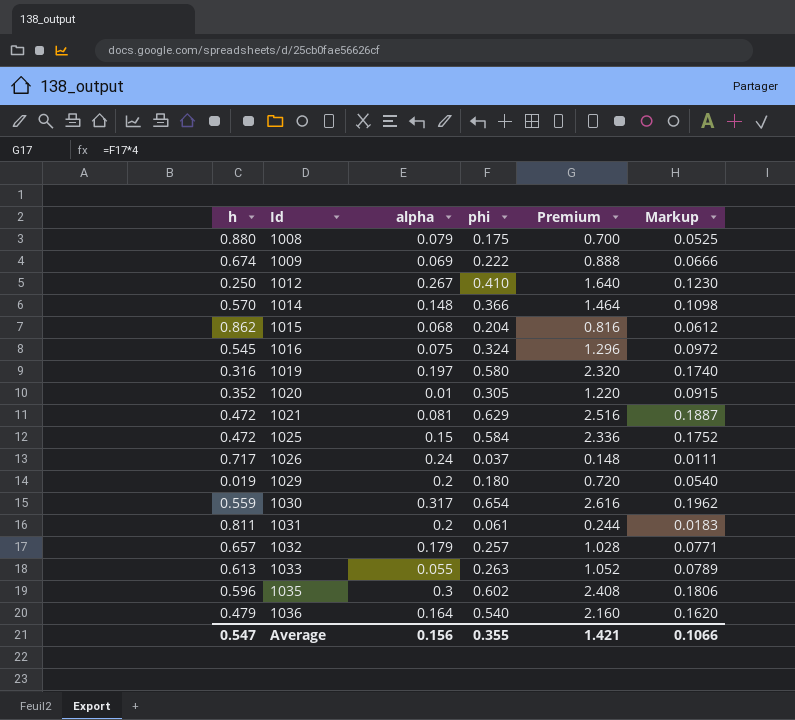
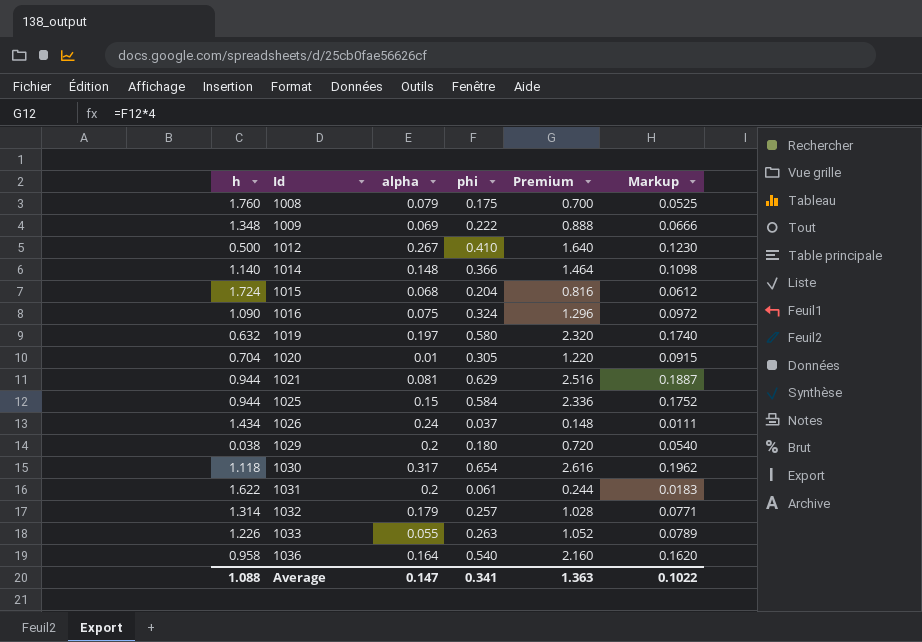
row 1035: 0.596 | 0.3 | 0.602 | 2.408 | 0.1806 -> none
1008 | h: 0.880 -> 1.760
1009 | h: 0.674 -> 1.348
1012 | h: 0.250 -> 0.500
1014 | h: 0.570 -> 1.140
1015 | h: 0.862 -> 1.724
1016 | h: 0.545 -> 1.090
1019 | h: 0.316 -> 0.632
1020 | h: 0.352 -> 0.704
1021 | h: 0.472 -> 0.944
1025 | h: 0.472 -> 0.944
1026 | h: 0.717 -> 1.434
1029 | h: 0.019 -> 0.038
1030 | h: 0.559 -> 1.118
1031 | h: 0.811 -> 1.622
1032 | h: 0.657 -> 1.314
1033 | h: 0.613 -> 1.226
1036 | h: 0.479 -> 0.958
Average | h: 0.547 -> 1.088
Average | alpha: 0.156 -> 0.147
Average | phi: 0.355 -> 0.341
Average | Premium: 1.421 -> 1.363
Average | Markup: 0.1066 -> 0.1022

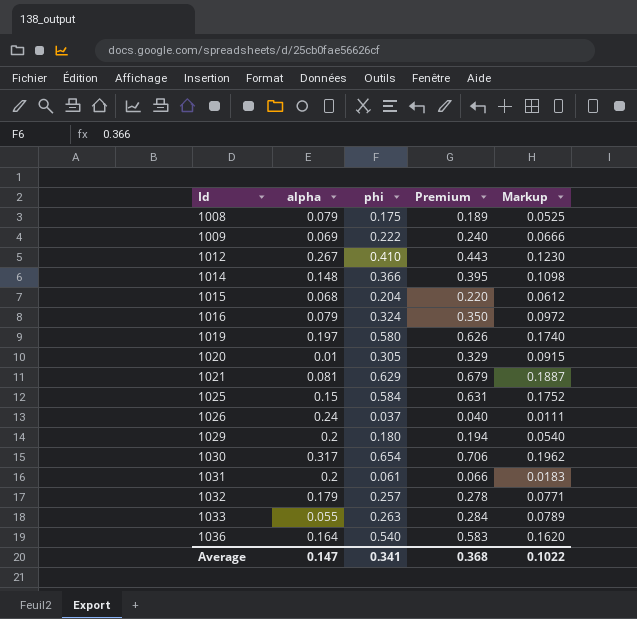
column h | position: 1 -> none
column Premium | formula: [phi] * 4 -> [phi] * 1.08
1016 | alpha: 0.075 -> 0.079
Average | Premium: 1.363 -> 0.368

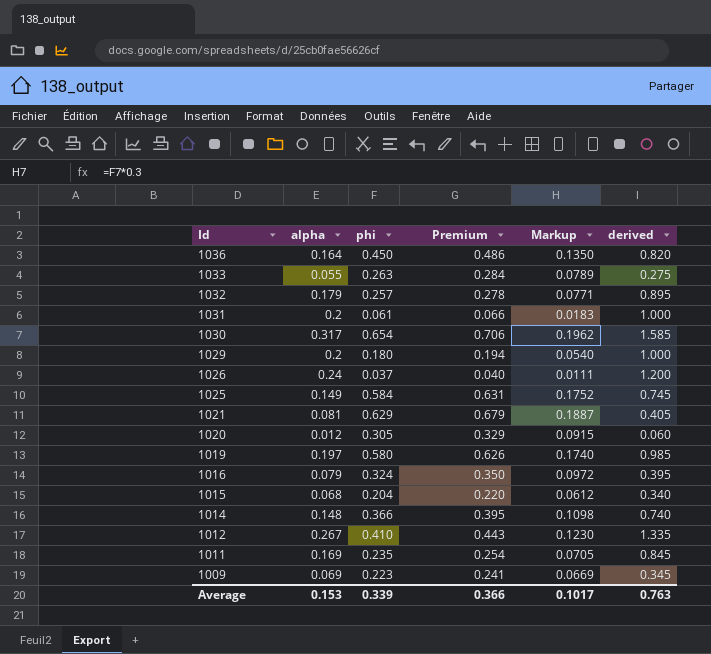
row order: Id ascending -> Id descending
column derived | formula: none -> [alpha] * 5
row 1008: 0.079 | 0.175 | 0.189 | 0.0525 -> none
1036 | phi: 0.540 -> 0.450
1036 | Premium: 0.583 -> 0.486
1036 | Markup: 0.1620 -> 0.1350
1025 | alpha: 0.15 -> 0.149
1020 | alpha: 0.01 -> 0.012
row 1011: none -> 0.169 | 0.235 | 0.254 | 0.0705 | 0.845
1009 | phi: 0.222 -> 0.223
1009 | Premium: 0.240 -> 0.241
1009 | Markup: 0.0666 -> 0.0669
Average | alpha: 0.147 -> 0.153
Average | phi: 0.341 -> 0.339
Average | Premium: 0.368 -> 0.366
Average | Markup: 0.1022 -> 0.1017

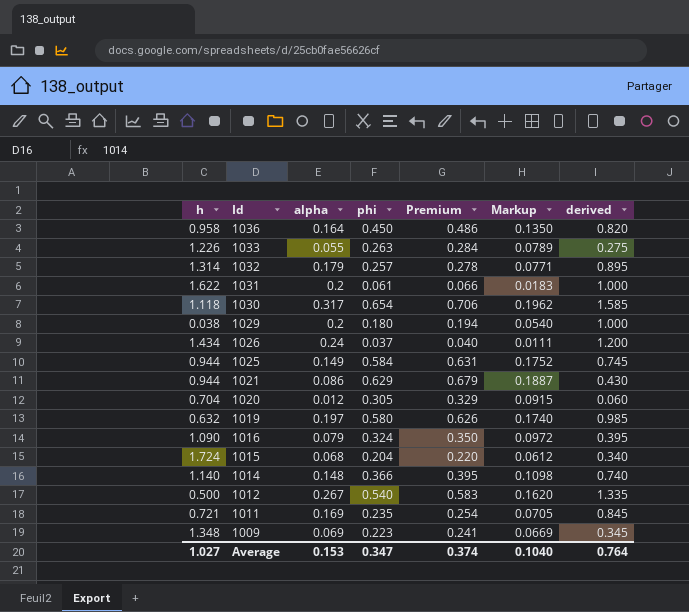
column h | position: none -> 1
1021 | alpha: 0.081 -> 0.086
1021 | derived: 0.405 -> 0.430
1012 | phi: 0.410 -> 0.540
1012 | Premium: 0.443 -> 0.583
1012 | Markup: 0.1230 -> 0.1620
Average | phi: 0.339 -> 0.347
Average | Premium: 0.366 -> 0.374
Average | Markup: 0.1017 -> 0.1040
Average | derived: 0.763 -> 0.764

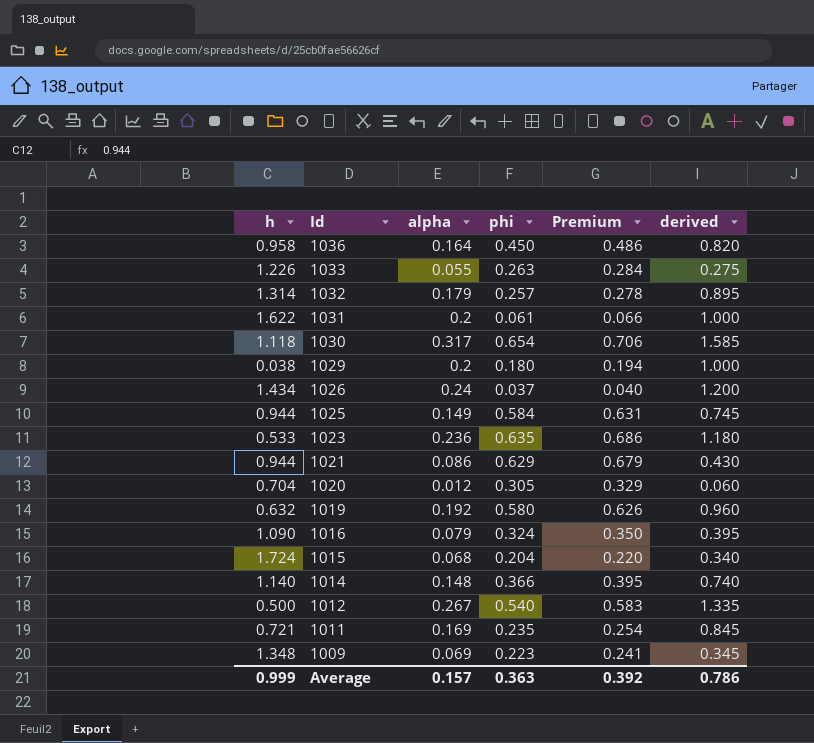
column Markup | formula: [phi] * 0.3 -> none
row 1023: none -> 0.533 | 0.236 | 0.635 | 0.686 | 1.180
1019 | alpha: 0.197 -> 0.192
1019 | derived: 0.985 -> 0.960
Average | h: 1.027 -> 0.999
Average | alpha: 0.153 -> 0.157
Average | phi: 0.347 -> 0.363
Average | Premium: 0.374 -> 0.392
Average | derived: 0.764 -> 0.786

